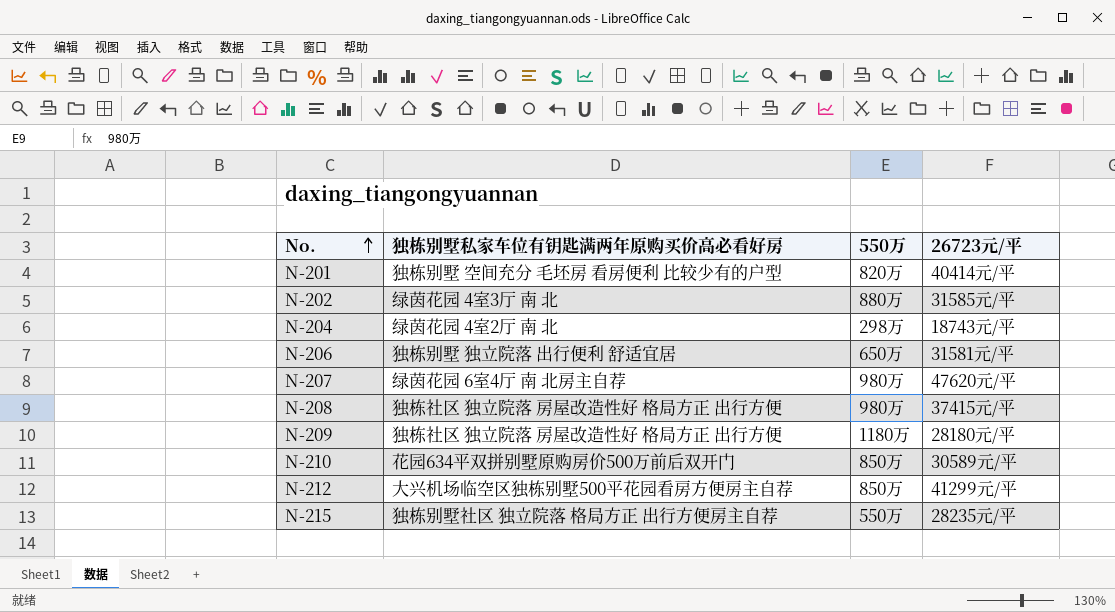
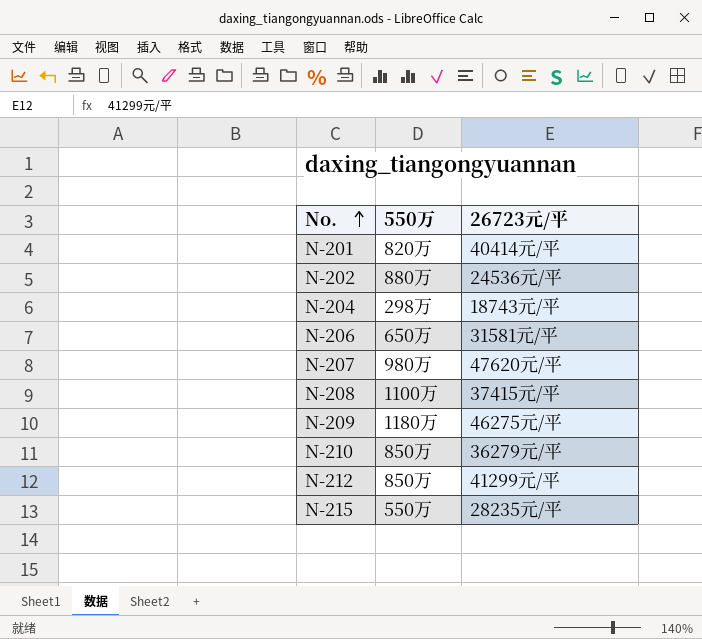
column 独栋别墅私家车位有钥匙满两年原购买价高必看好房 | position: 2 -> none
N-202 | 26723元/平: 31585元/平 -> 24536元/平
N-208 | 550万: 980万 -> 1100万
N-209 | 26723元/平: 28180元/平 -> 46275元/平
N-210 | 26723元/平: 30589元/平 -> 36279元/平

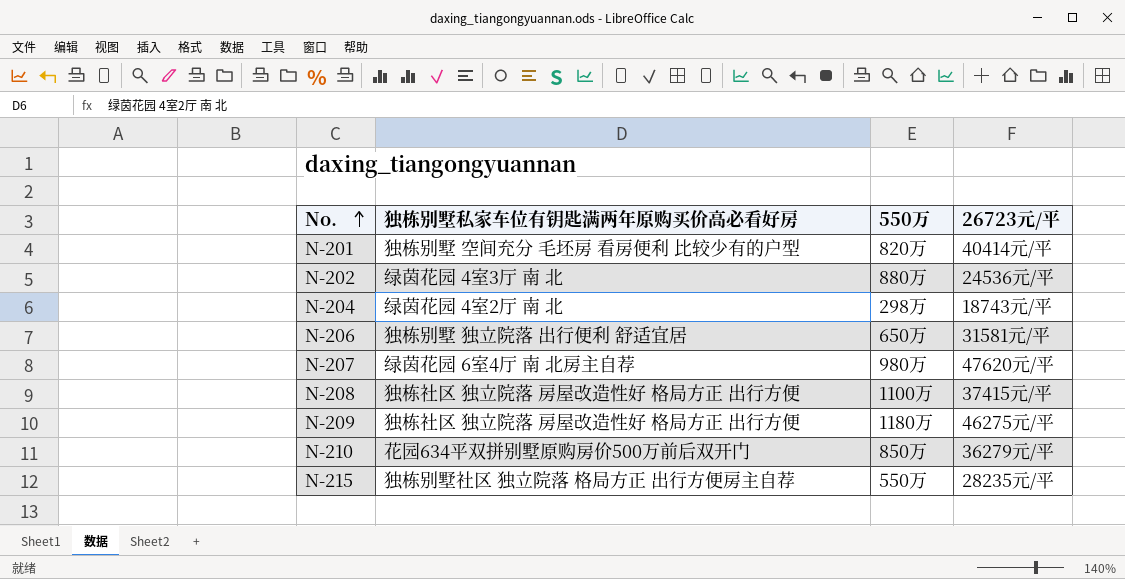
column 独栋别墅私家车位有钥匙满两年原购买价高必看好房 | position: none -> 2
row N-212: 850万 | 41299元/平 -> none

